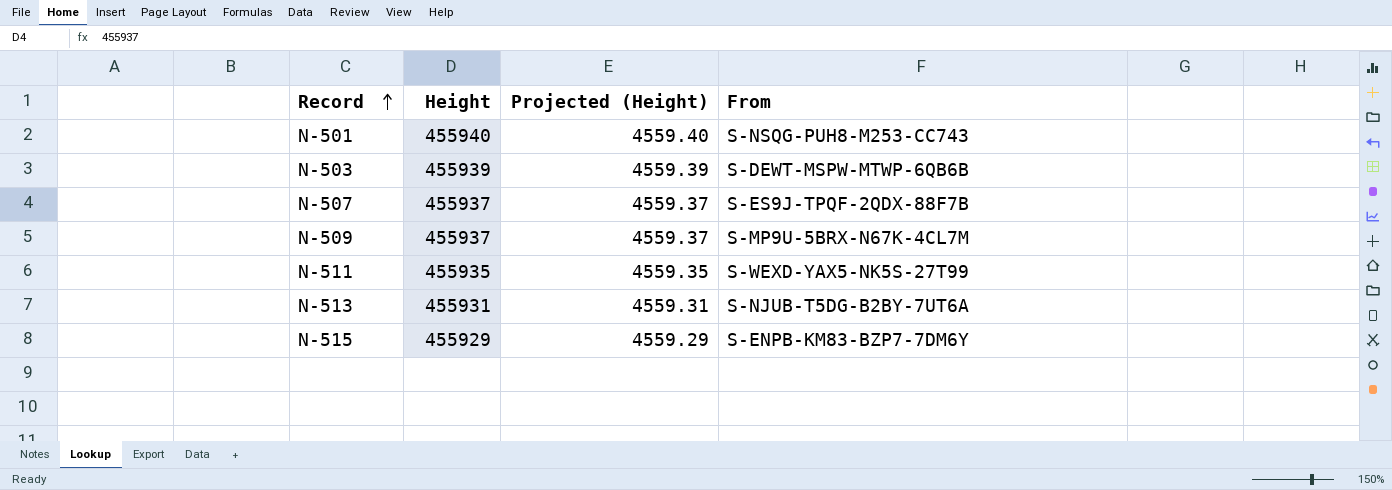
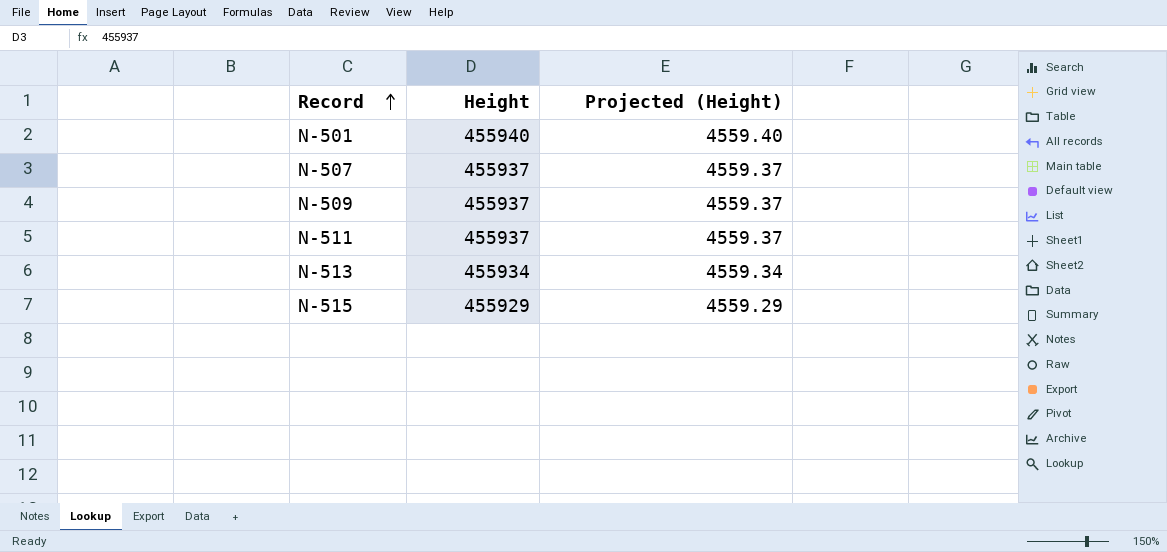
column From | position: 4 -> none
row N-503: 455939 | 4559.39 | S-DEWT-MSPW-MTWP-6QB6B -> none
N-511 | Height: 455935 -> 455937
N-511 | Projected (Height): 4559.35 -> 4559.37
N-513 | Height: 455931 -> 455934
N-513 | Projected (Height): 4559.31 -> 4559.34

